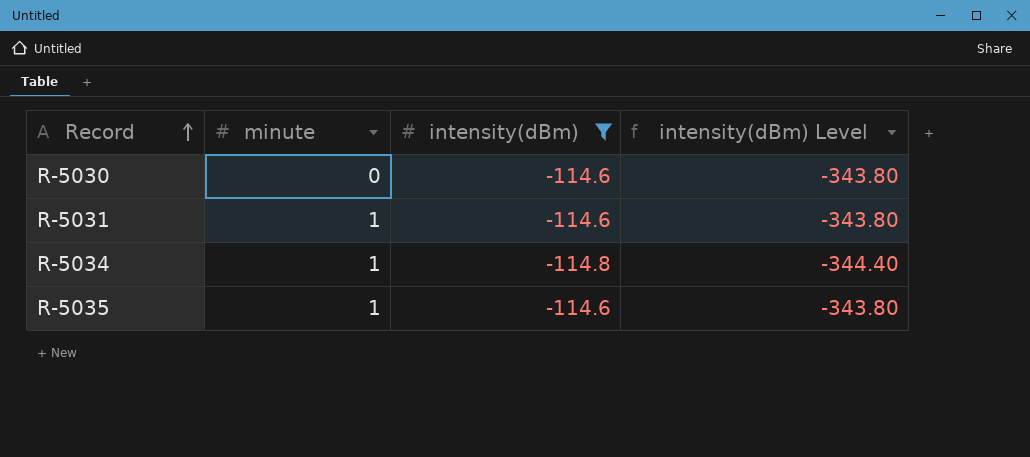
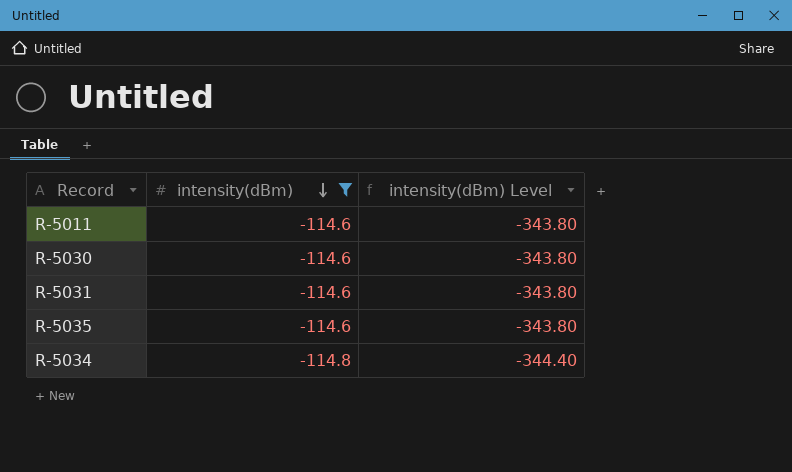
row order: Record ascending -> intensity(dBm) descending
column minute | position: 2 -> none
row R-5011: none -> -114.6 | -343.80

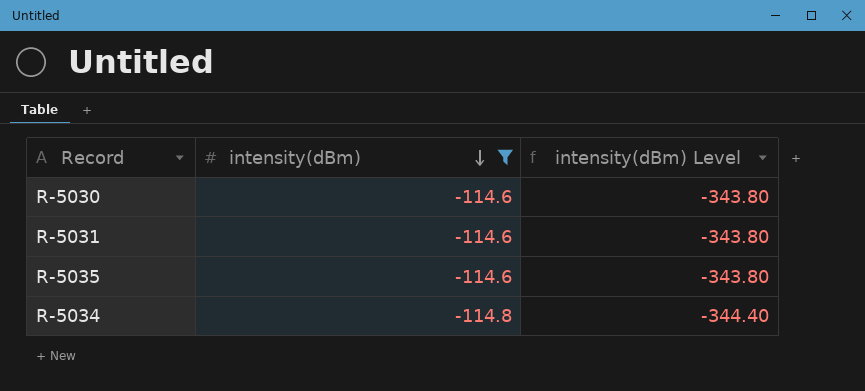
row R-5011: -114.6 | -343.80 -> none

